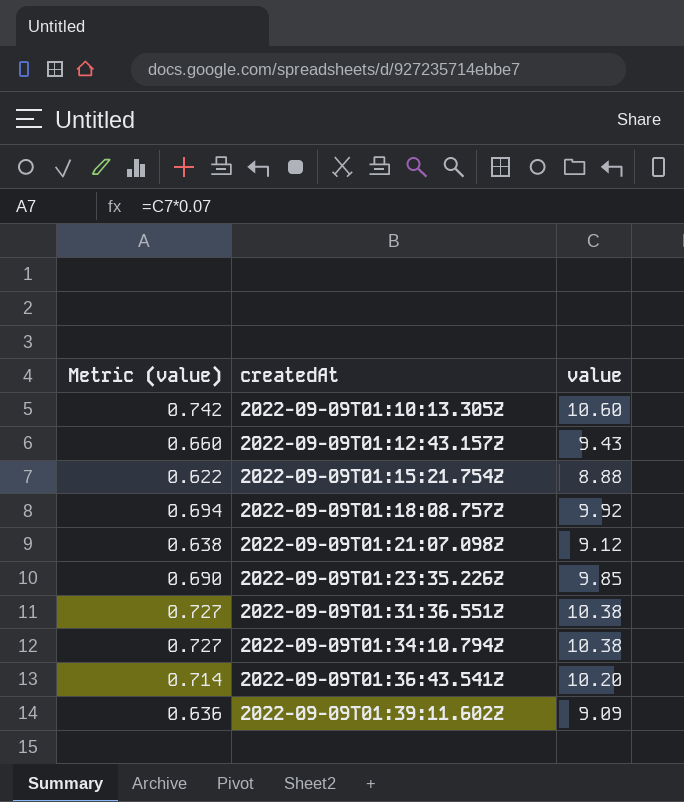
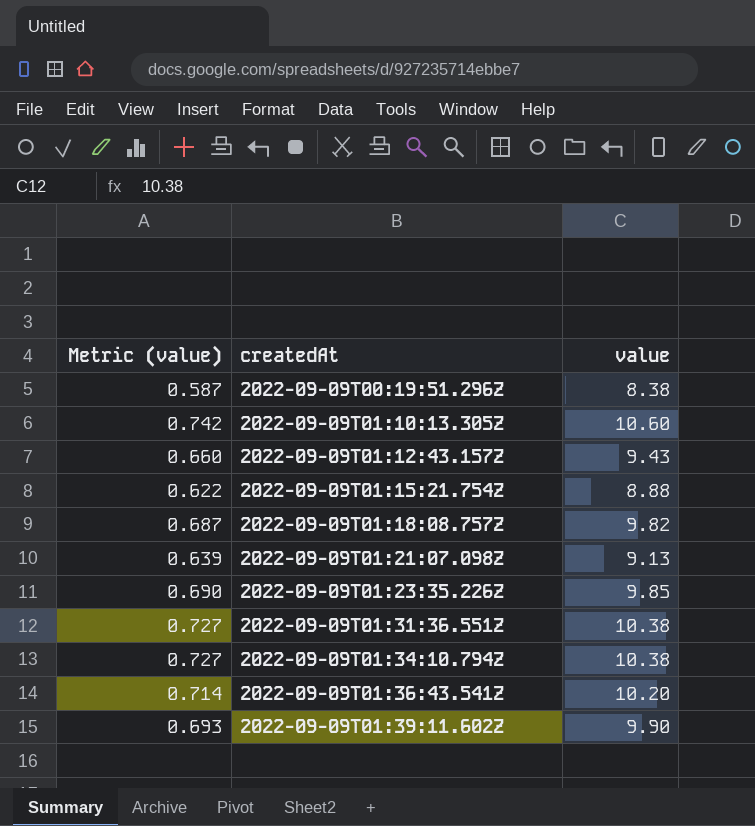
row 2022-09-09T00:19:51.296Z: none -> 0.587 | 8.38
2022-09-09T01:18:08.757Z | Metric (value): 0.694 -> 0.687
2022-09-09T01:18:08.757Z | value: 9.92 -> 9.82
2022-09-09T01:21:07.098Z | Metric (value): 0.638 -> 0.639
2022-09-09T01:21:07.098Z | value: 9.12 -> 9.13
2022-09-09T01:39:11.602Z | Metric (value): 0.636 -> 0.693
2022-09-09T01:39:11.602Z | value: 9.09 -> 9.90

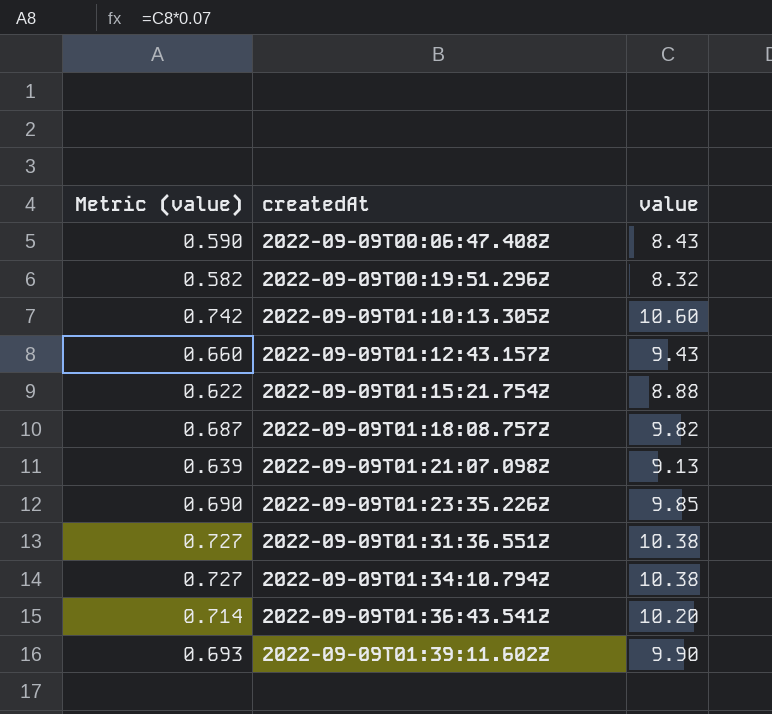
row 2022-09-09T00:06:47.408Z: none -> 0.590 | 8.43
2022-09-09T00:19:51.296Z | Metric (value): 0.587 -> 0.582
2022-09-09T00:19:51.296Z | value: 8.38 -> 8.32

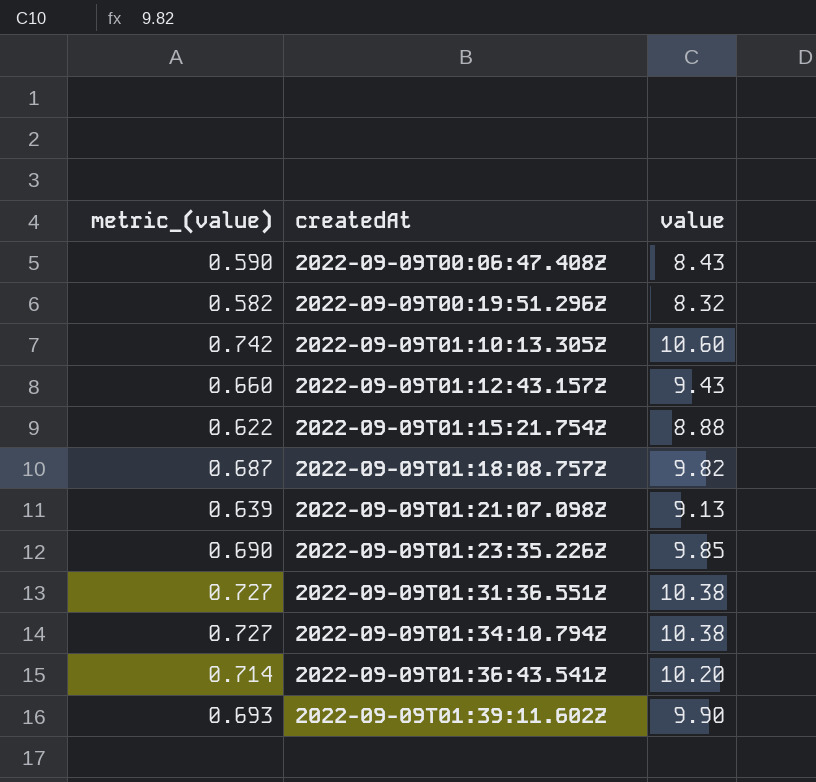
column name: Metric (value) -> metric_(value)

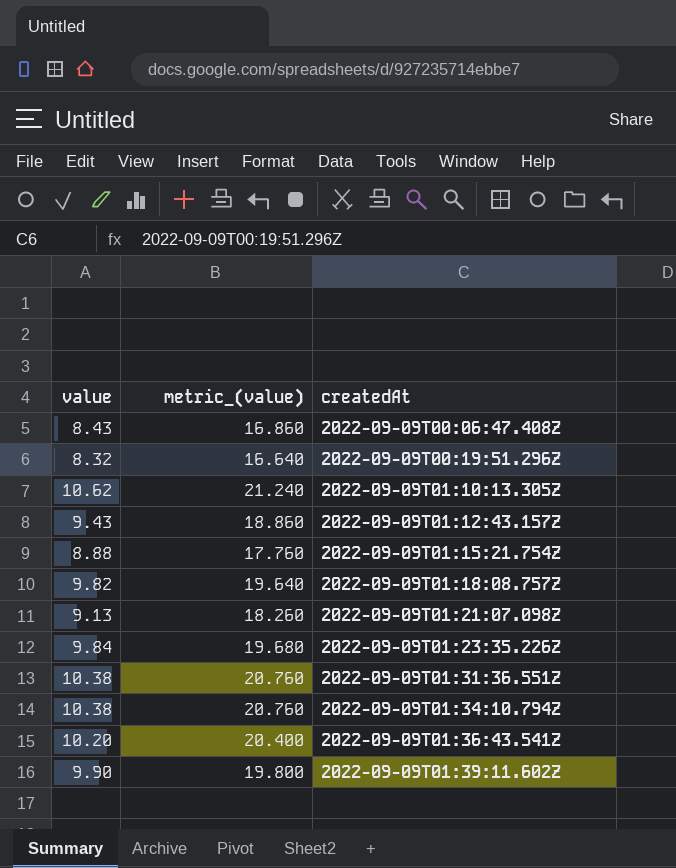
column value | position: 3 -> 1
column metric_(value) | formula: [value] * 0.07 -> [value] * 2
2022-09-09T01:10:13.305Z | value: 10.60 -> 10.62
2022-09-09T01:23:35.226Z | value: 9.85 -> 9.84

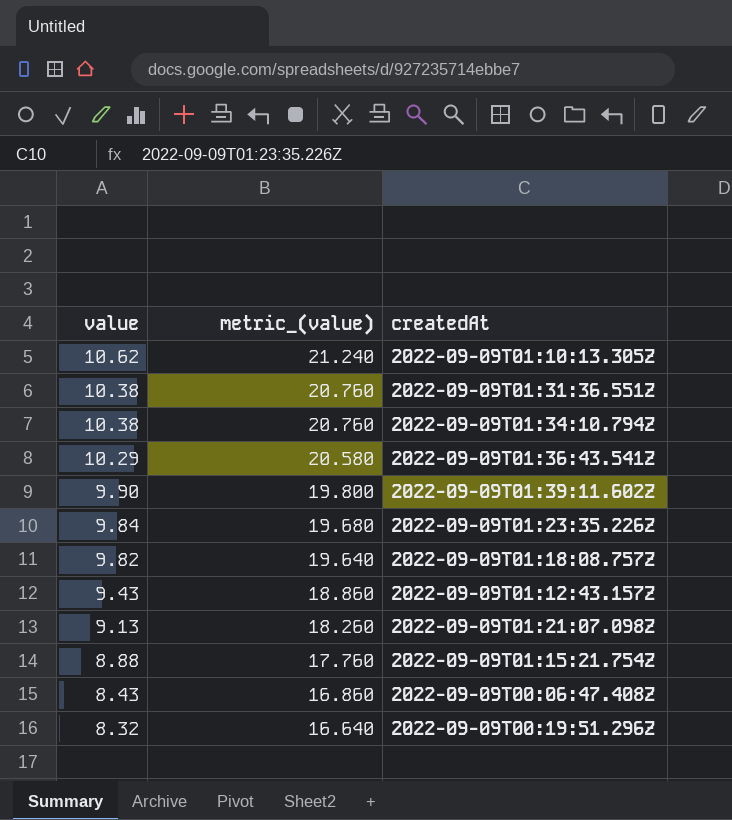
row order: createdAt ascending -> value descending
2022-09-09T01:36:43.541Z | value: 10.20 -> 10.29
2022-09-09T01:36:43.541Z | metric_(value): 20.400 -> 20.580

